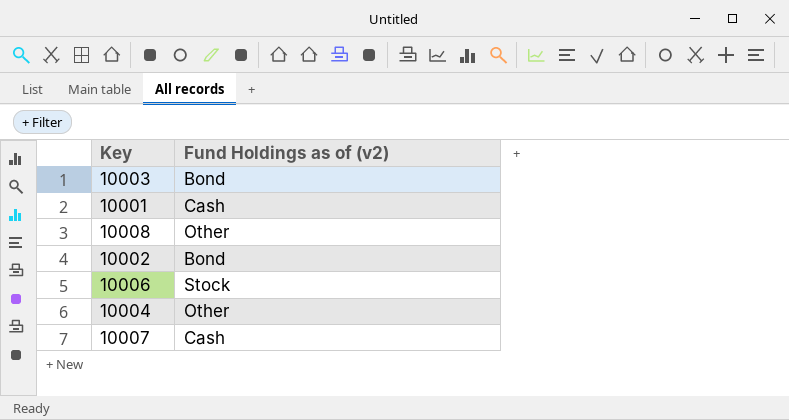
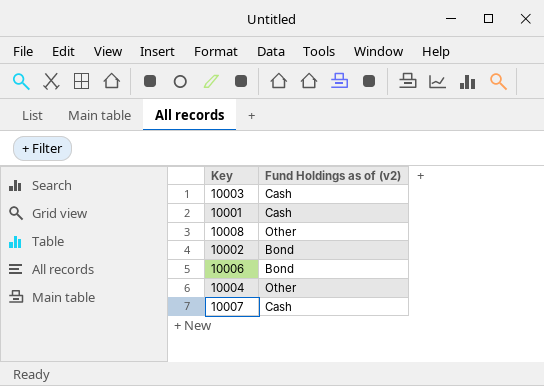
10003 | Fund Holdings as of (v2): Bond -> Cash
10006 | Fund Holdings as of (v2): Stock -> Bond

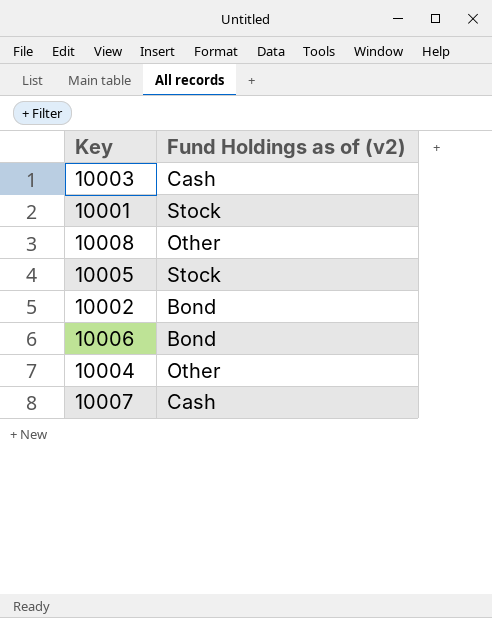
10001 | Fund Holdings as of (v2): Cash -> Stock
row 10005: none -> Stock

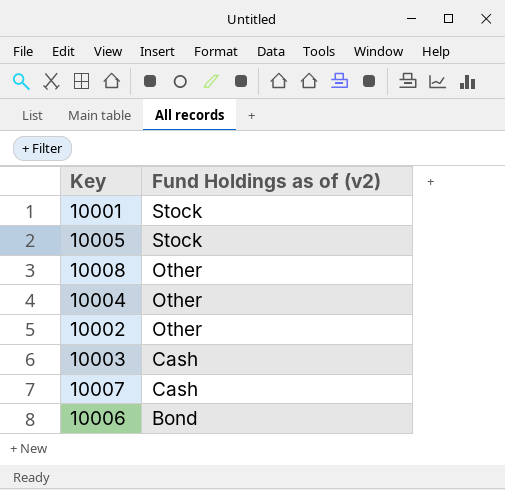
row order: none -> Fund Holdings as of (v2) descending
10002 | Fund Holdings as of (v2): Bond -> Other

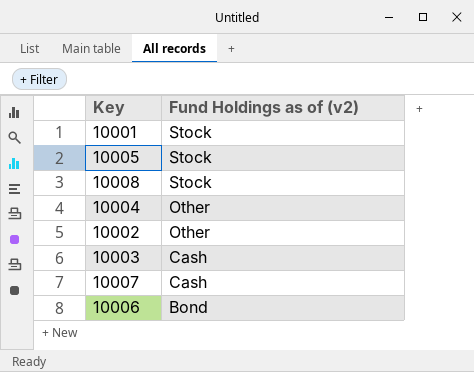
10008 | Fund Holdings as of (v2): Other -> Stock

